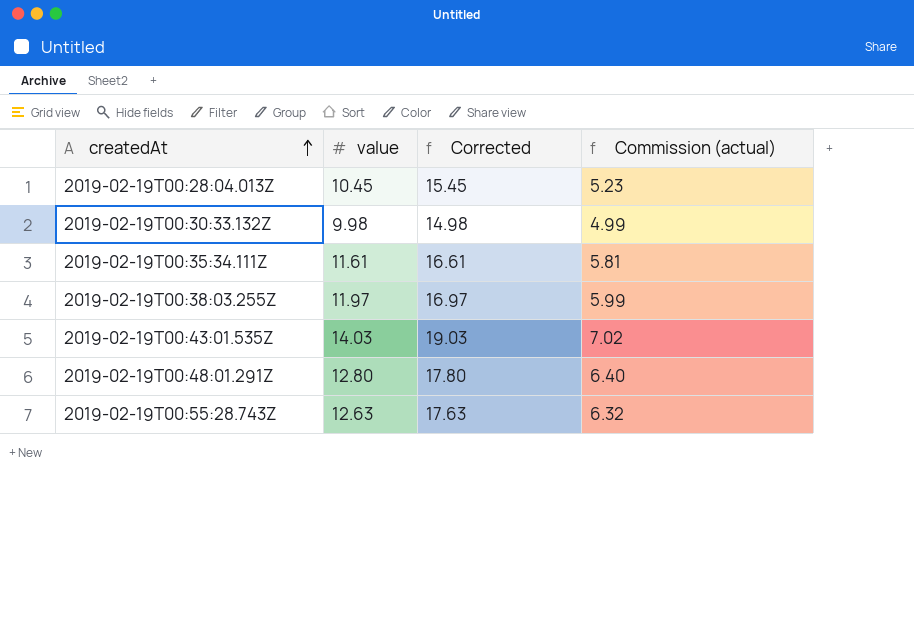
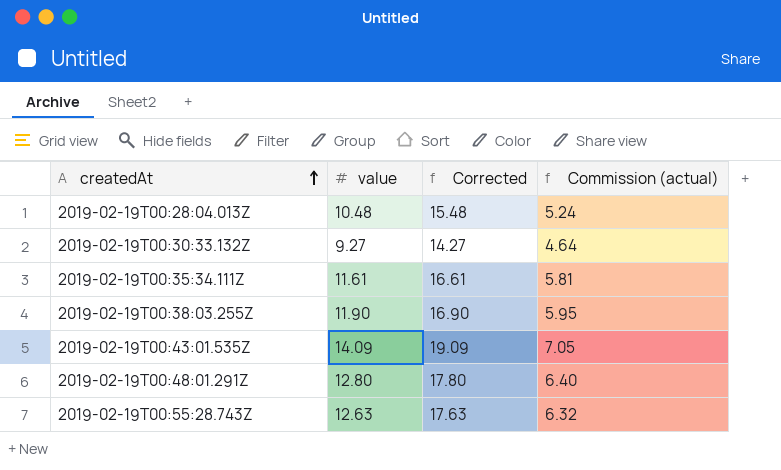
2019-02-19T00:28:04.013Z | value: 10.45 -> 10.48
2019-02-19T00:28:04.013Z | Corrected: 15.45 -> 15.48
2019-02-19T00:28:04.013Z | Commission (actual): 5.23 -> 5.24
2019-02-19T00:30:33.132Z | value: 9.98 -> 9.27
2019-02-19T00:30:33.132Z | Corrected: 14.98 -> 14.27
2019-02-19T00:30:33.132Z | Commission (actual): 4.99 -> 4.64
2019-02-19T00:38:03.255Z | value: 11.97 -> 11.90
2019-02-19T00:38:03.255Z | Corrected: 16.97 -> 16.90
2019-02-19T00:38:03.255Z | Commission (actual): 5.99 -> 5.95
2019-02-19T00:43:01.535Z | value: 14.03 -> 14.09
2019-02-19T00:43:01.535Z | Corrected: 19.03 -> 19.09
2019-02-19T00:43:01.535Z | Commission (actual): 7.02 -> 7.05

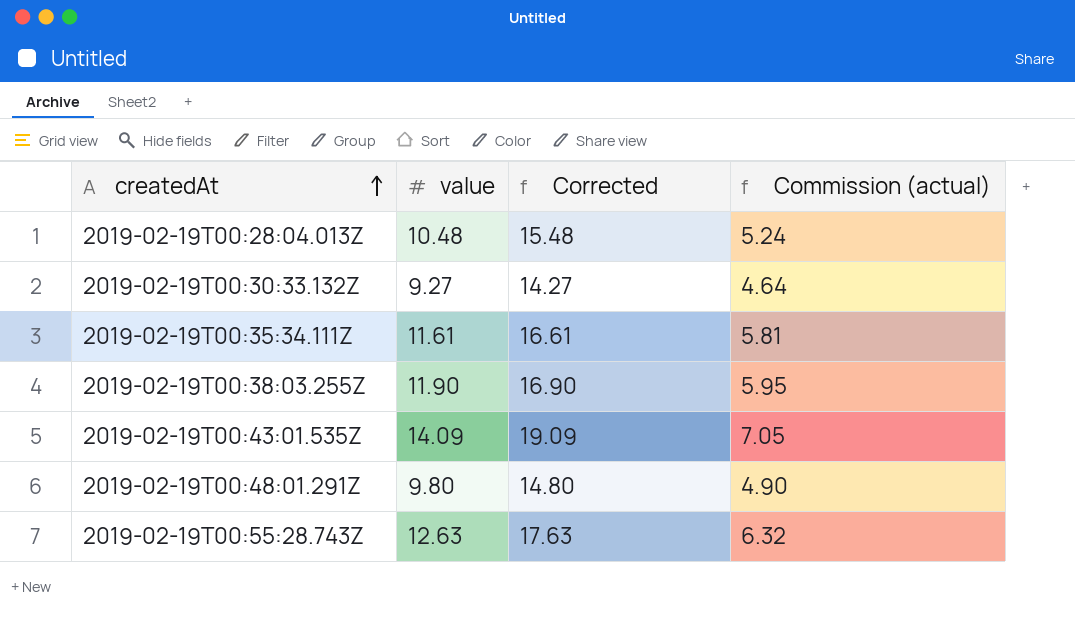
2019-02-19T00:48:01.291Z | value: 12.80 -> 9.80
2019-02-19T00:48:01.291Z | Corrected: 17.80 -> 14.80
2019-02-19T00:48:01.291Z | Commission (actual): 6.40 -> 4.90

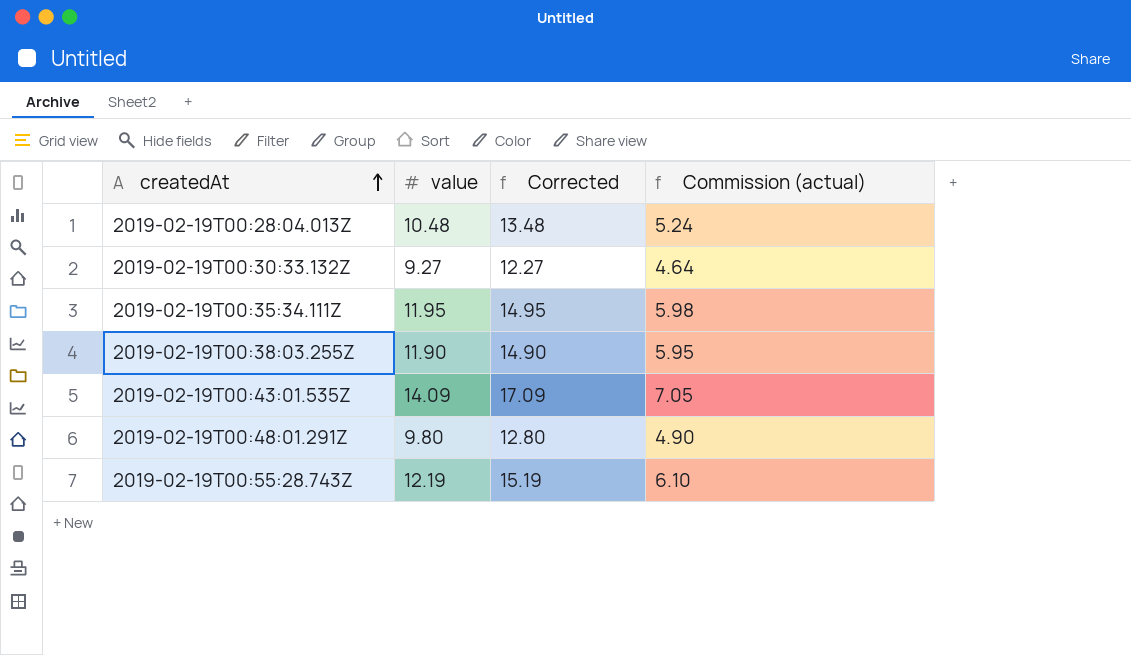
column Corrected | formula: [value] + 5 -> [value] + 3
2019-02-19T00:35:34.111Z | value: 11.61 -> 11.95
2019-02-19T00:35:34.111Z | Commission (actual): 5.81 -> 5.98
2019-02-19T00:55:28.743Z | value: 12.63 -> 12.19
2019-02-19T00:55:28.743Z | Commission (actual): 6.32 -> 6.10

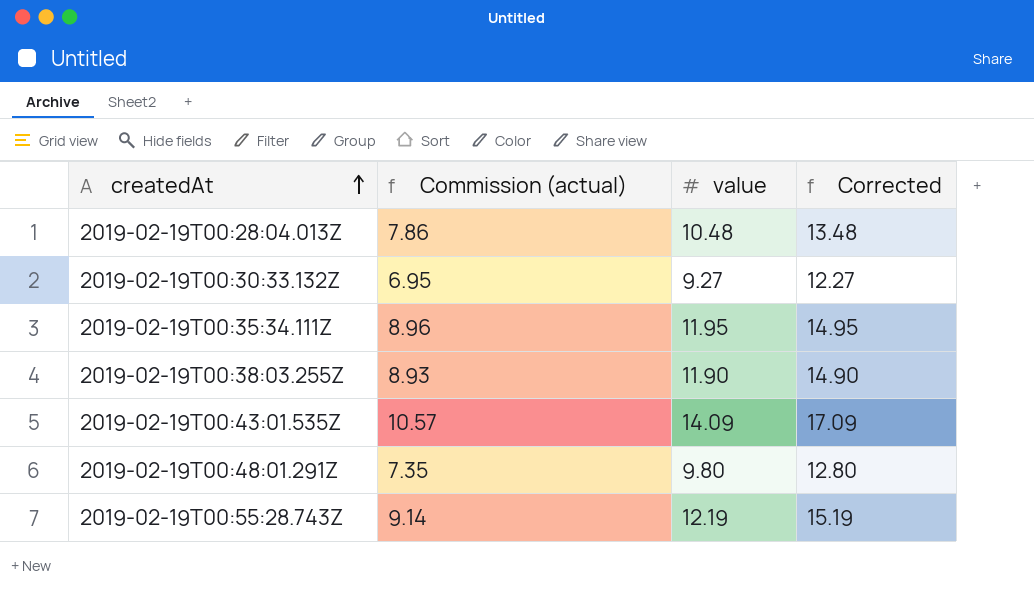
column Commission (actual) | formula: [value] * 0.5 -> [value] * 0.75
column Commission (actual) | position: 4 -> 2

